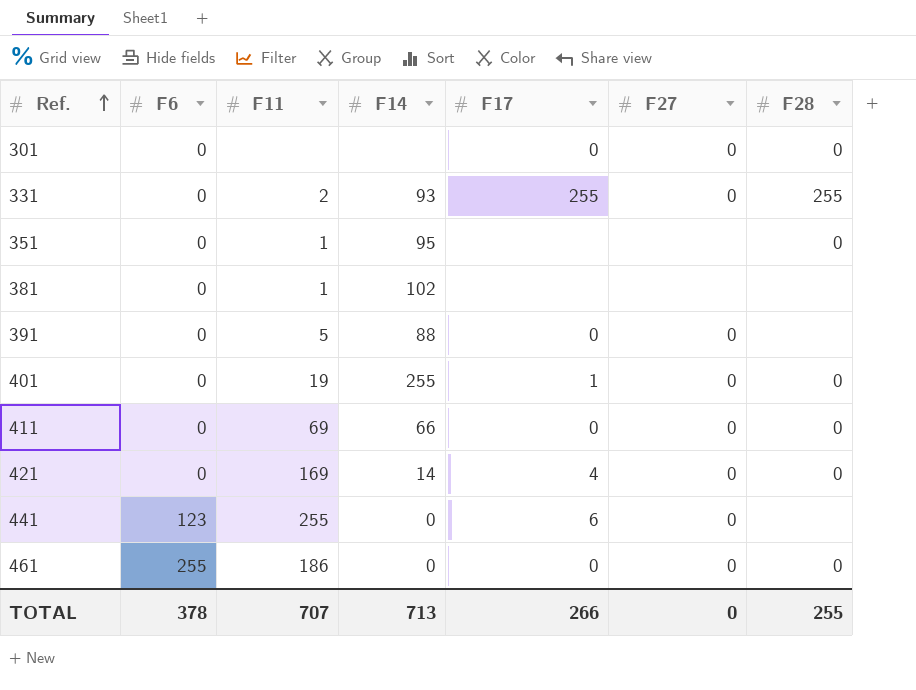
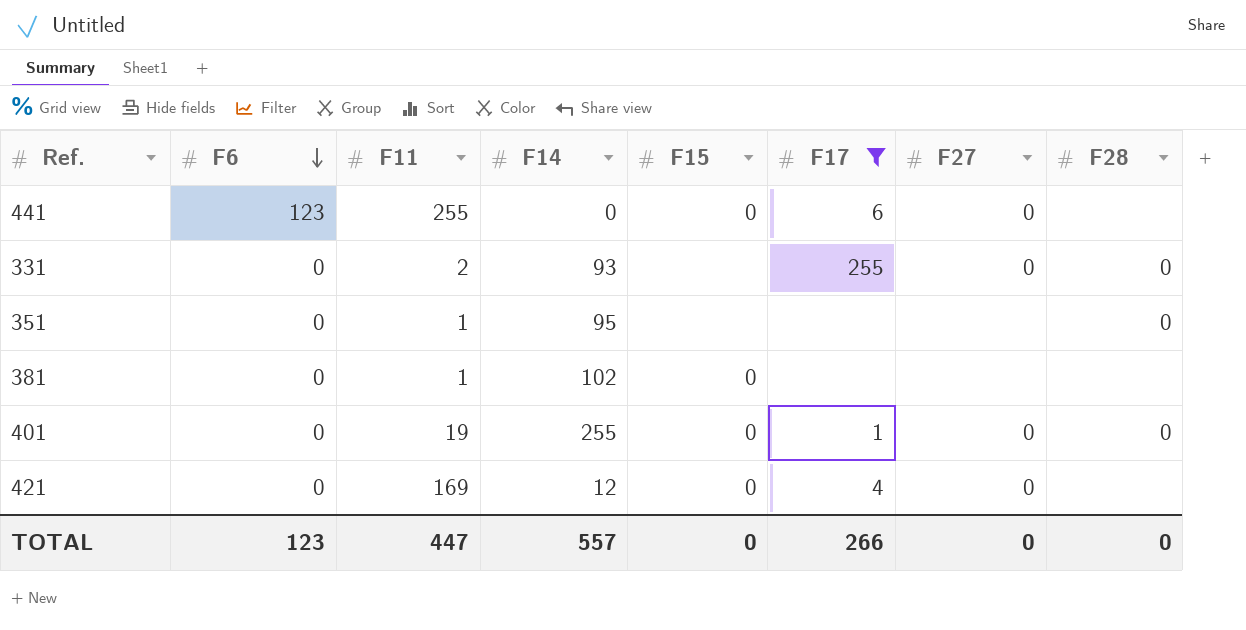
filter: none -> F17 != 0
row order: Ref. ascending -> F6 descending
column F15 | position: none -> 5
331 | F28: 255 -> 0
421 | F14: 14 -> 12
421 | F28: 0 -> none
TOTAL | F6: 378 -> 123
TOTAL | F11: 707 -> 447
TOTAL | F14: 713 -> 557
TOTAL | F28: 255 -> 0

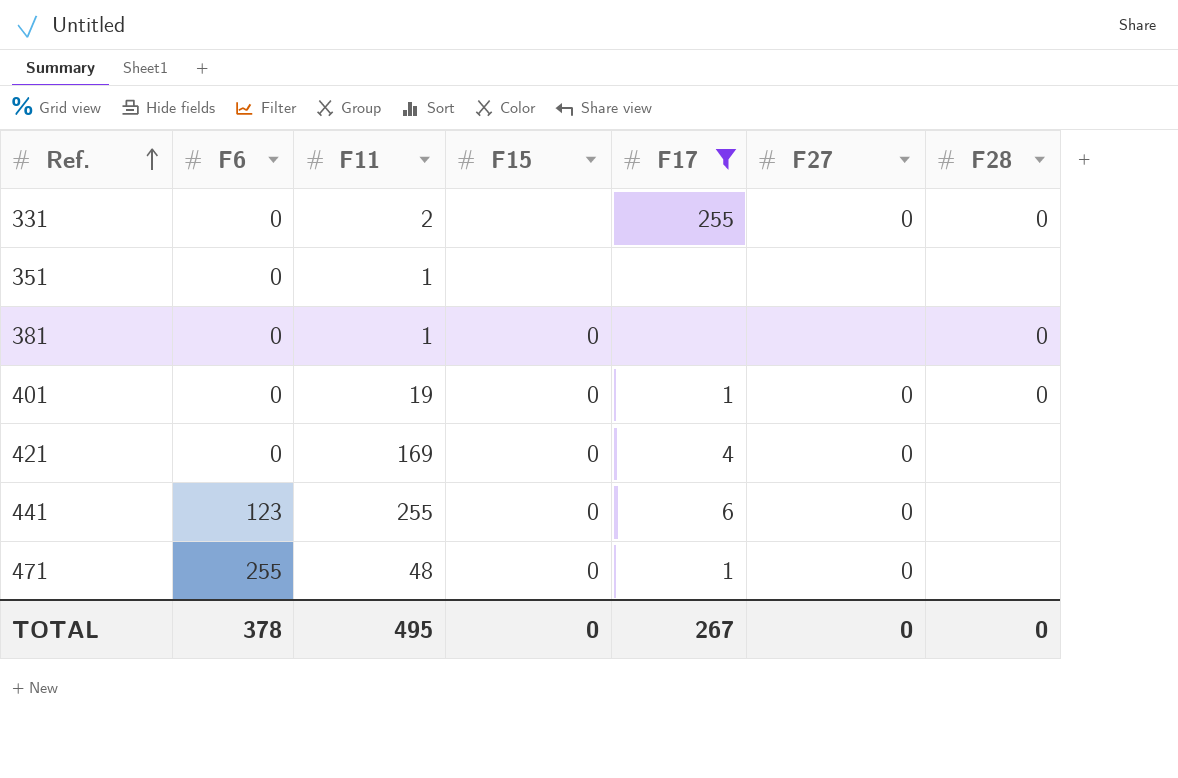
row order: F6 descending -> Ref. ascending
column F14 | position: 4 -> none
351 | F28: 0 -> none
381 | F28: none -> 0
row 471: none -> 255 | 48 | 0 | 1 | 0 | none
TOTAL | F6: 123 -> 378
TOTAL | F11: 447 -> 495
TOTAL | F17: 266 -> 267

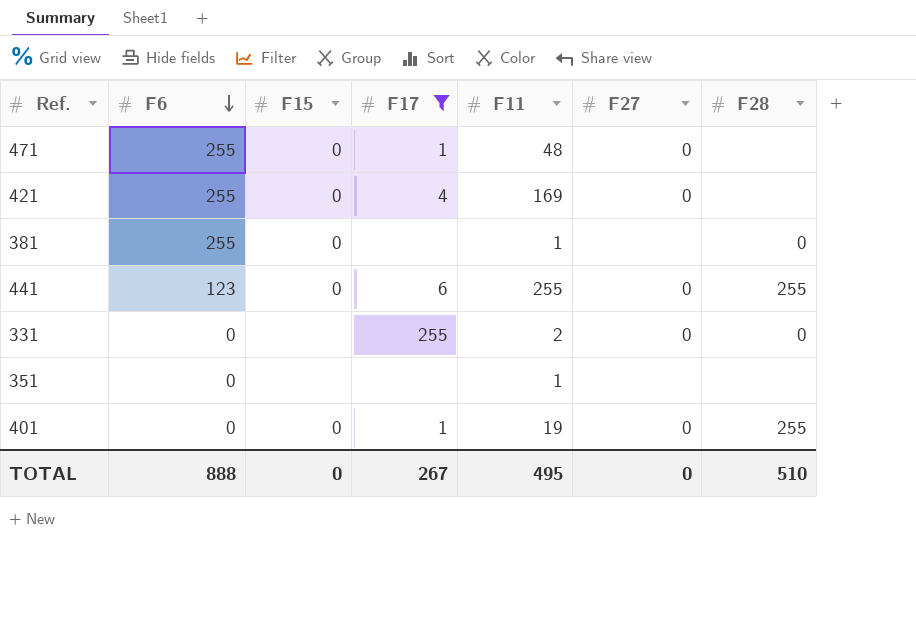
row order: Ref. ascending -> F6 descending
column F11 | position: 3 -> 5
421 | F6: 0 -> 255
381 | F6: 0 -> 255
441 | F28: none -> 255
401 | F28: 0 -> 255
TOTAL | F6: 378 -> 888
TOTAL | F28: 0 -> 510

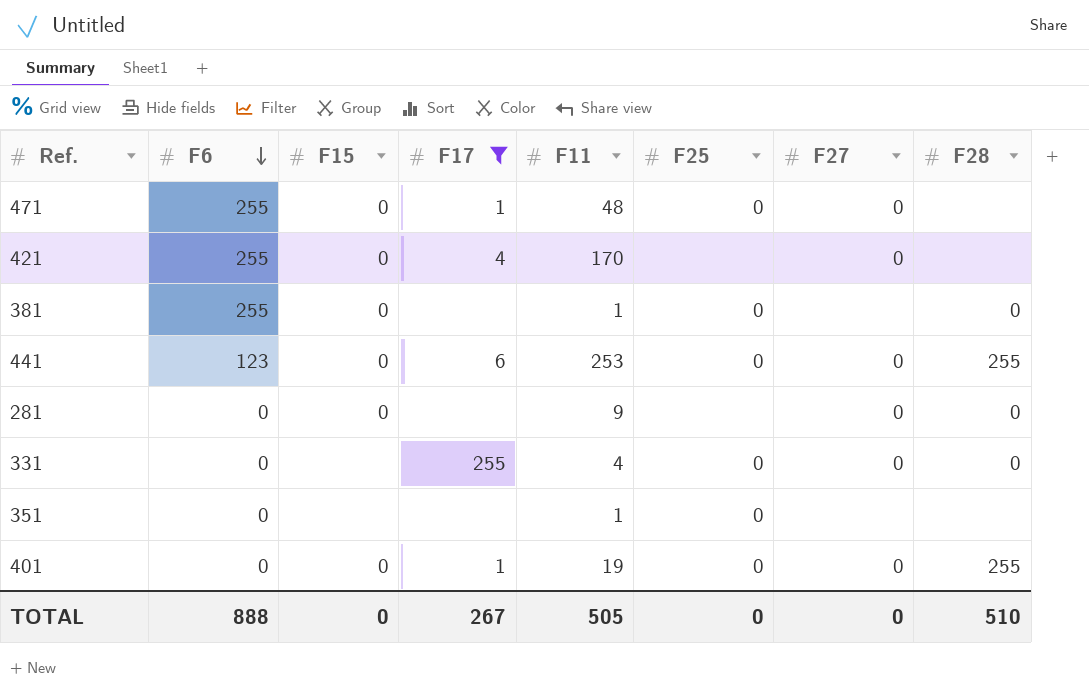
column F25 | position: none -> 6
421 | F11: 169 -> 170
441 | F11: 255 -> 253
row 281: none -> 0 | 0 | none | 9 | none | 0 | 0
331 | F11: 2 -> 4
TOTAL | F11: 495 -> 505

